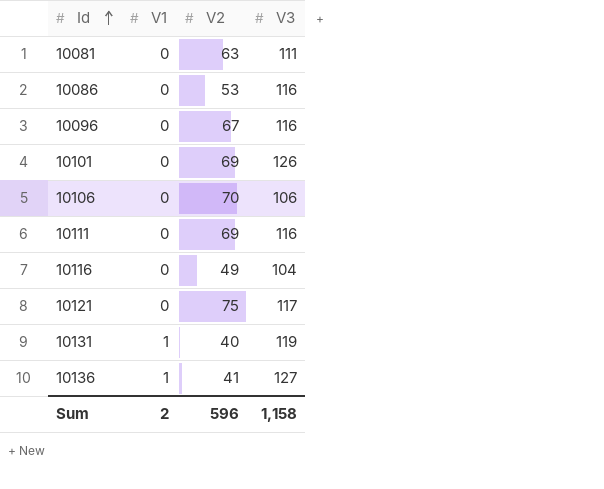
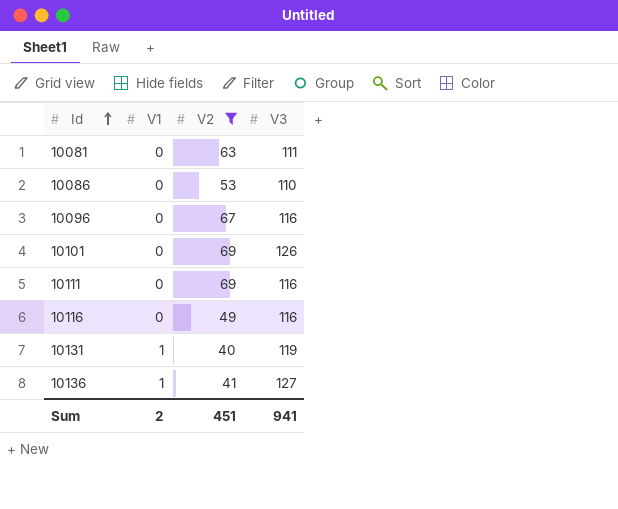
filter: none -> V2 <= 69
10086 | V3: 116 -> 110
10116 | V3: 104 -> 116
Sum | V2: 596 -> 451
Sum | V3: 1,158 -> 941

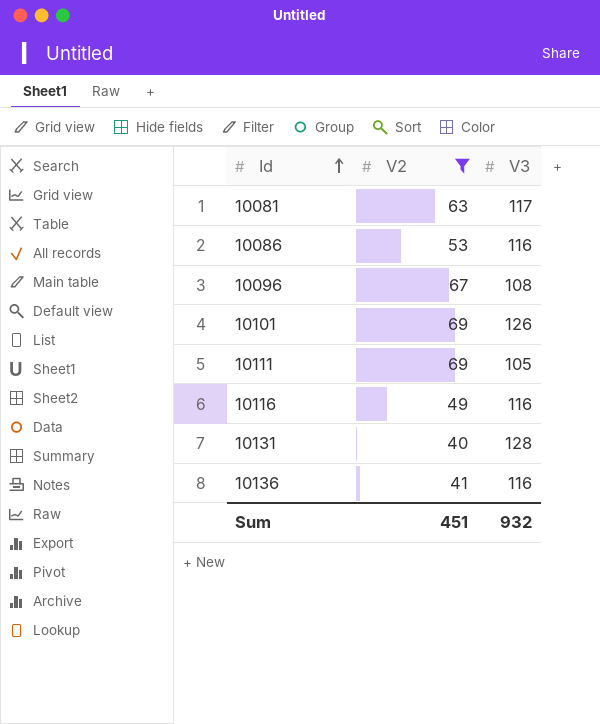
column V1 | position: 2 -> none
10081 | V3: 111 -> 117
10086 | V3: 110 -> 116
10096 | V3: 116 -> 108
10111 | V3: 116 -> 105
10131 | V3: 119 -> 128
10136 | V3: 127 -> 116
Sum | V3: 941 -> 932

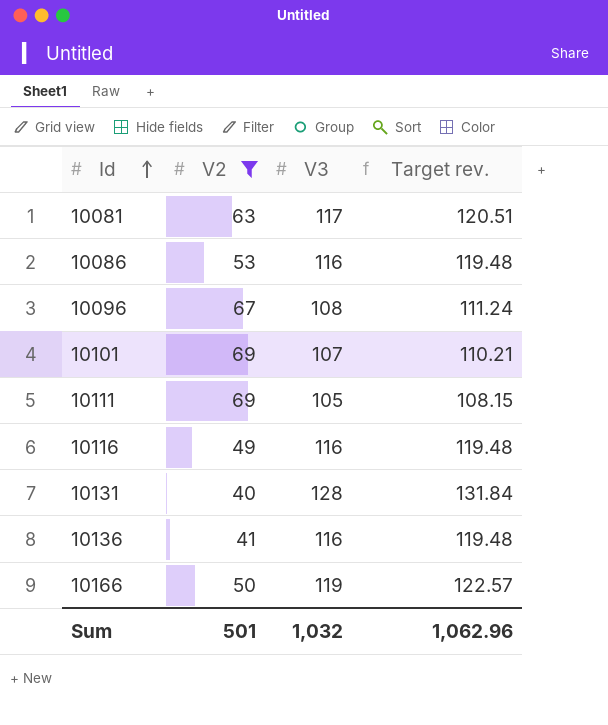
column Target rev. | formula: none -> [V3] * 1.03
10101 | V3: 126 -> 107
row 10166: none -> 50 | 119 | 122.57
Sum | V2: 451 -> 501
Sum | V3: 932 -> 1,032

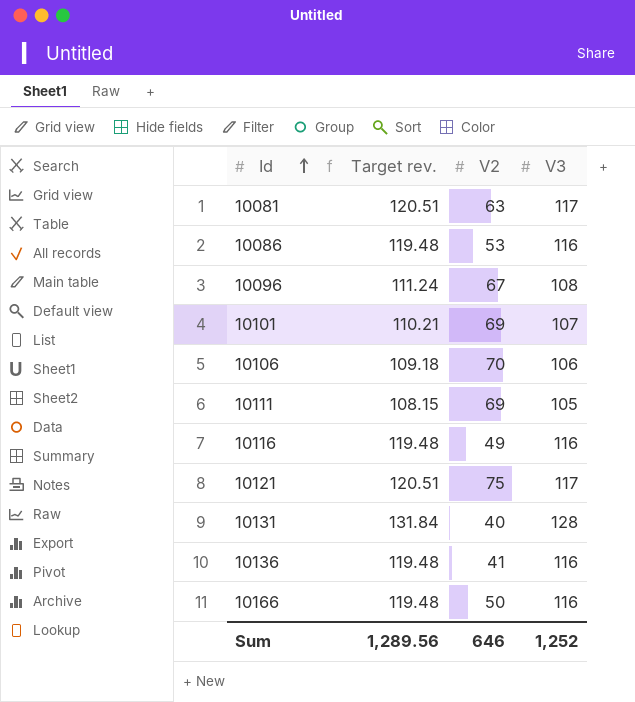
filter: V2 <= 69 -> none
column Target rev. | position: 4 -> 2
10166 | Target rev.: 122.57 -> 119.48
10166 | V3: 119 -> 116
Sum | Target rev.: 1,062.96 -> 1,289.56
Sum | V2: 501 -> 646
Sum | V3: 1,032 -> 1,252

